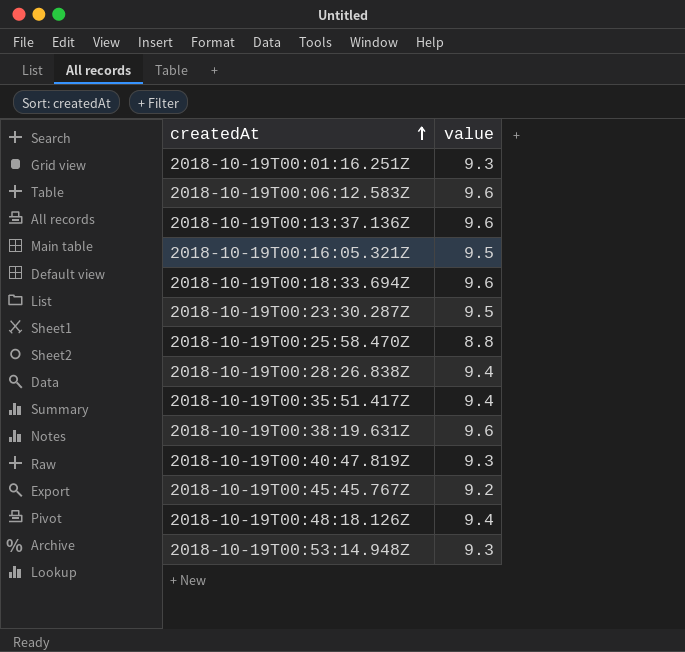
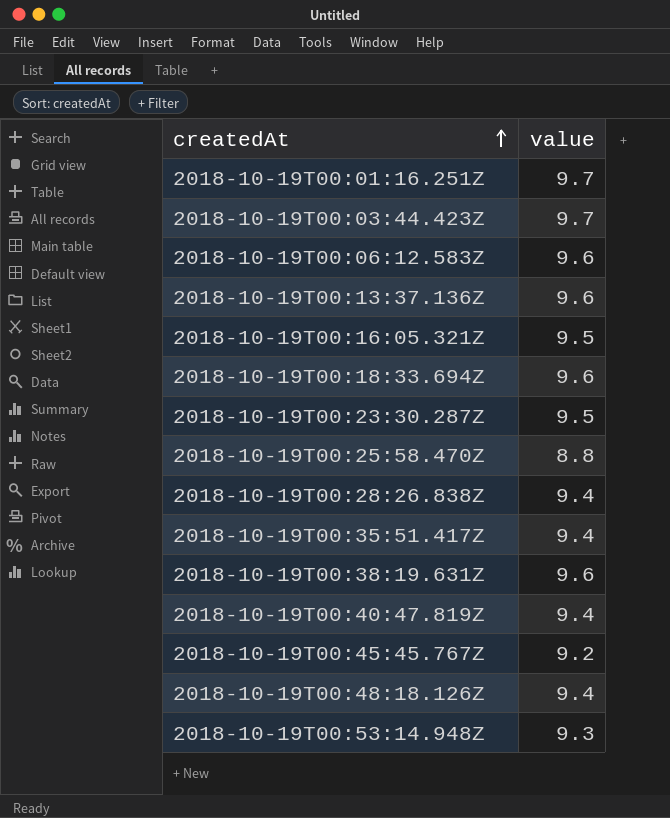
2018-10-19T00:01:16.251Z | value: 9.3 -> 9.7
row 2018-10-19T00:03:44.423Z: none -> 9.7
2018-10-19T00:40:47.819Z | value: 9.3 -> 9.4

